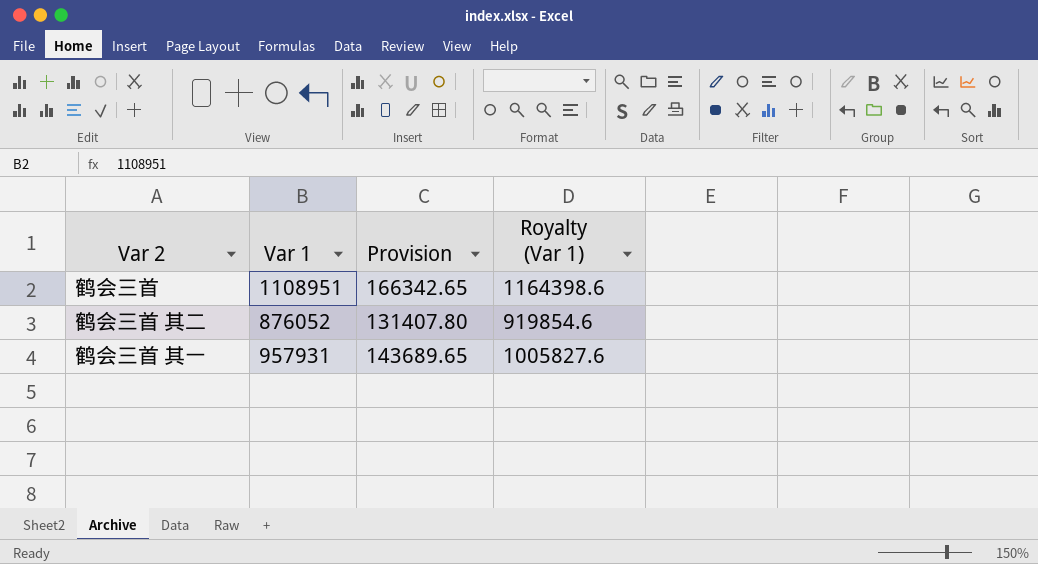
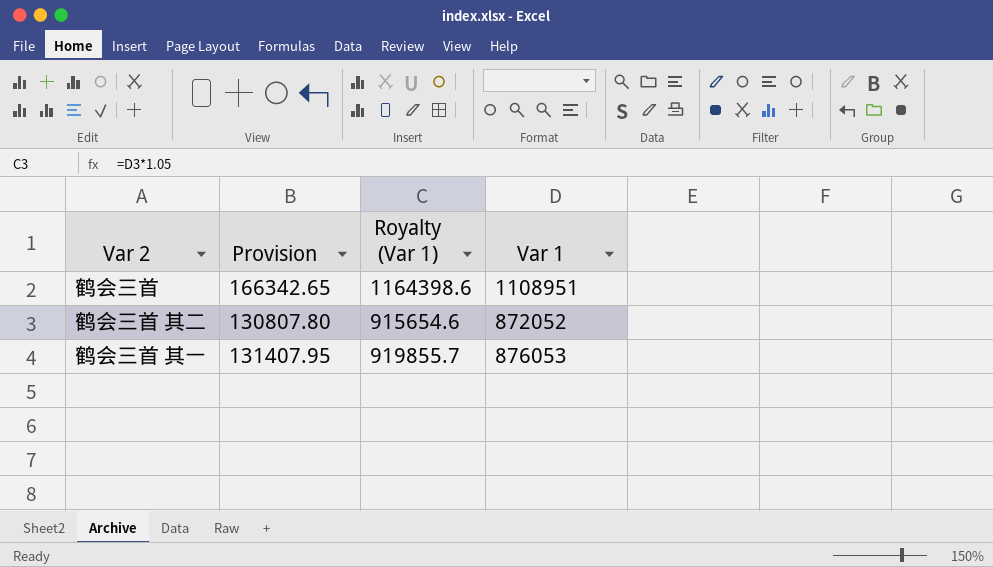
column Var 1 | position: 2 -> 4
鹤会三首 其二 | Provision: 131407.80 -> 130807.80
鹤会三首 其二 | Royalty (Var 1): 919854.6 -> 915654.6
鹤会三首 其二 | Var 1: 876052 -> 872052
鹤会三首 其一 | Provision: 143689.65 -> 131407.95
鹤会三首 其一 | Royalty (Var 1): 1005827.6 -> 919855.7
鹤会三首 其一 | Var 1: 957931 -> 876053

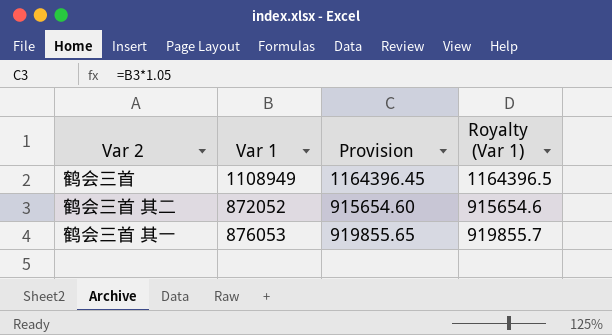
column Var 1 | position: 4 -> 2
column Provision | formula: [Var 1] * 0.15 -> [Var 1] * 1.05
鹤会三首 | Var 1: 1108951 -> 1108949
鹤会三首 | Royalty (Var 1): 1164398.6 -> 1164396.5

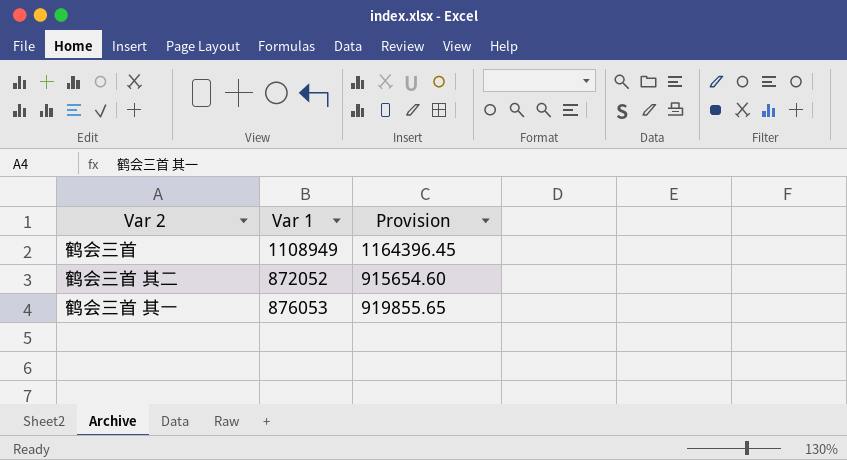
column Royalty (Var 1) | formula: [Var 1] * 1.05 -> none

